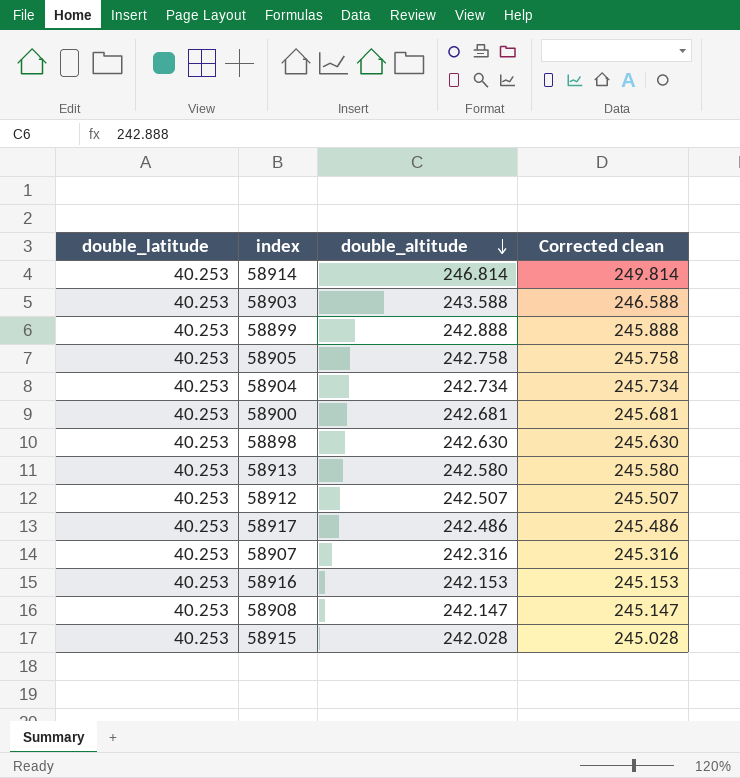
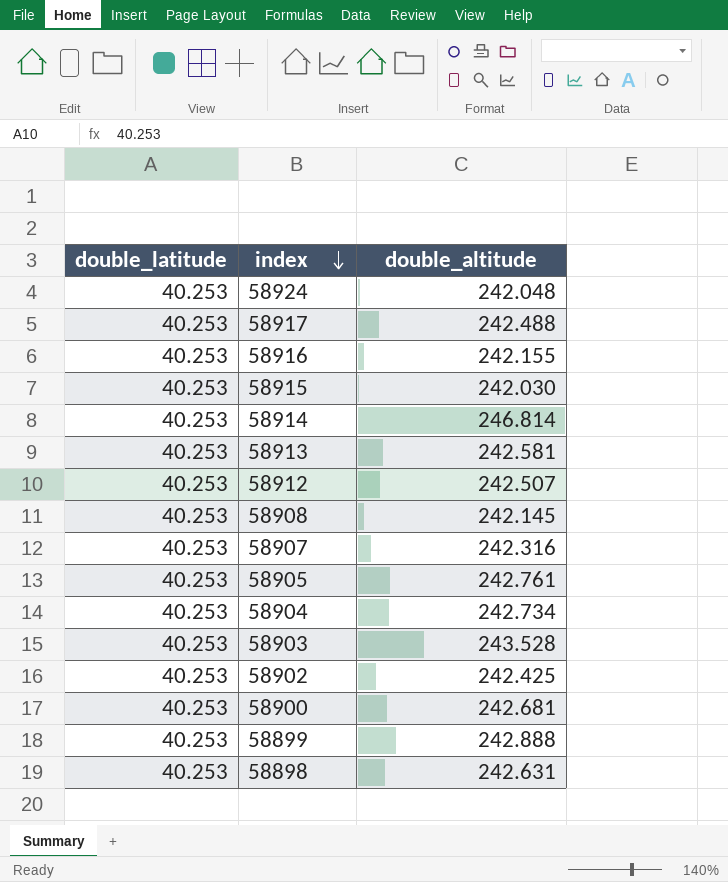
row order: double_altitude descending -> index descending
column Corrected clean | formula: [double_altitude] + 3 -> none
row 58924: none -> 40.253 | 242.048
58917 | double_altitude: 242.486 -> 242.488
58916 | double_altitude: 242.153 -> 242.155
58915 | double_altitude: 242.028 -> 242.030
58913 | double_altitude: 242.580 -> 242.581
58908 | double_altitude: 242.147 -> 242.145
58905 | double_altitude: 242.758 -> 242.761
58903 | double_altitude: 243.588 -> 243.528
row 58902: none -> 40.253 | 242.425
58898 | double_altitude: 242.630 -> 242.631

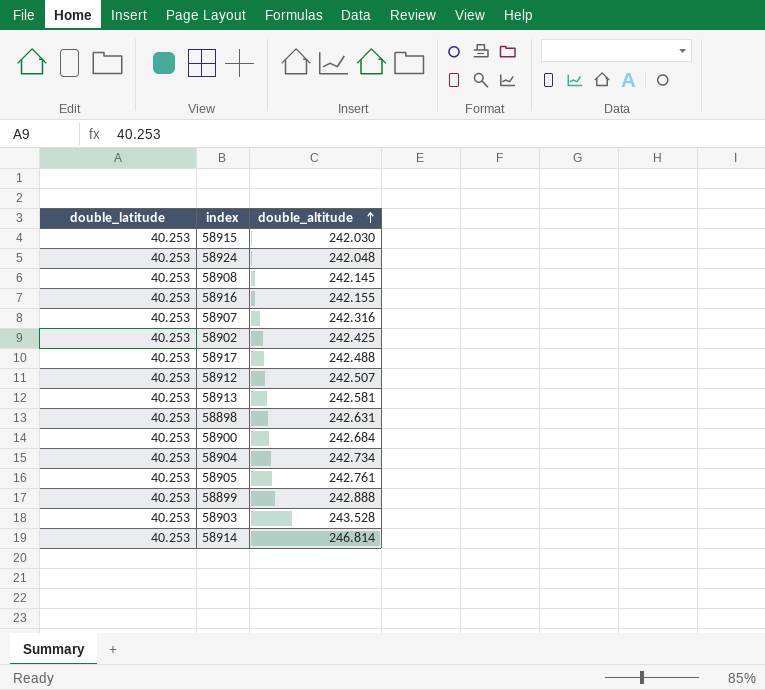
row order: index descending -> double_altitude ascending
58900 | double_altitude: 242.681 -> 242.684

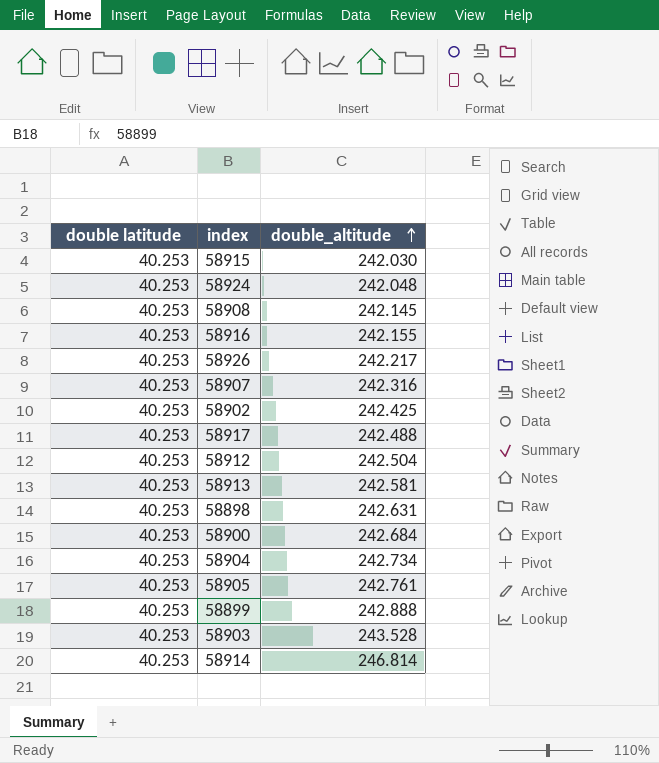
column name: double_latitude -> double latitude
row 58926: none -> 40.253 | 242.217
58912 | double_altitude: 242.507 -> 242.504

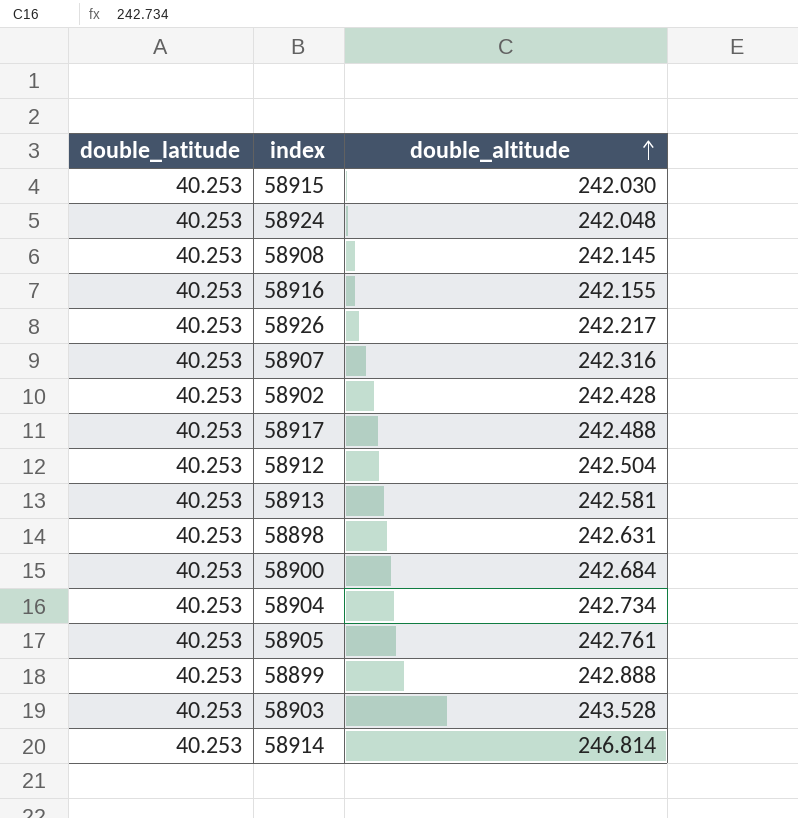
column name: double latitude -> double_latitude
58902 | double_altitude: 242.425 -> 242.428

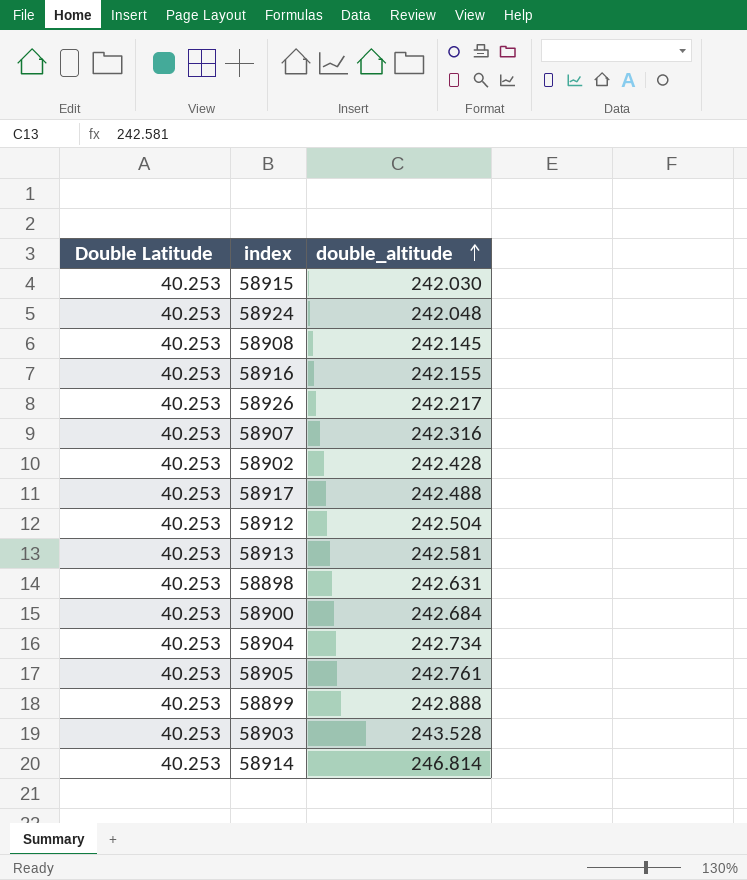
column name: double_latitude -> Double Latitude

